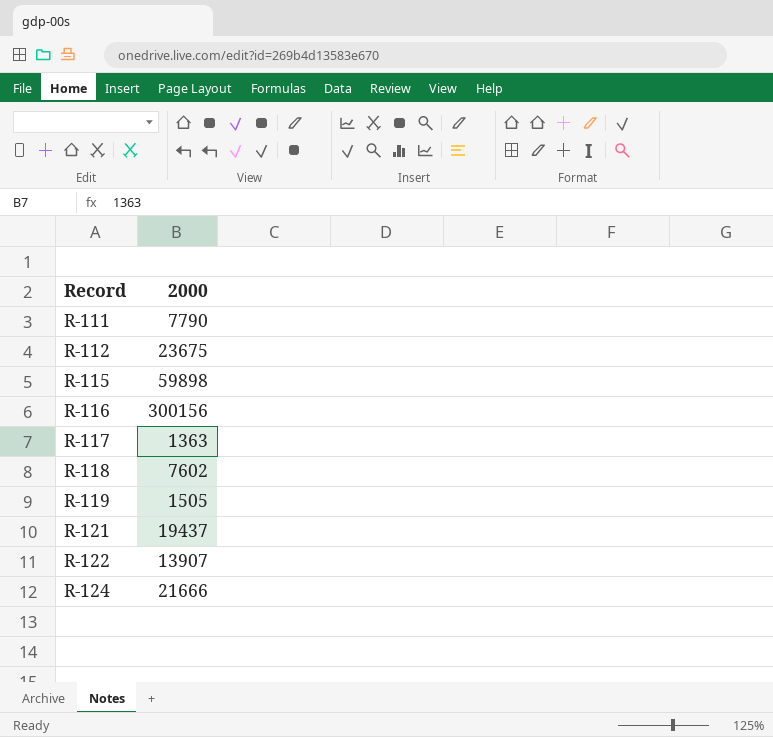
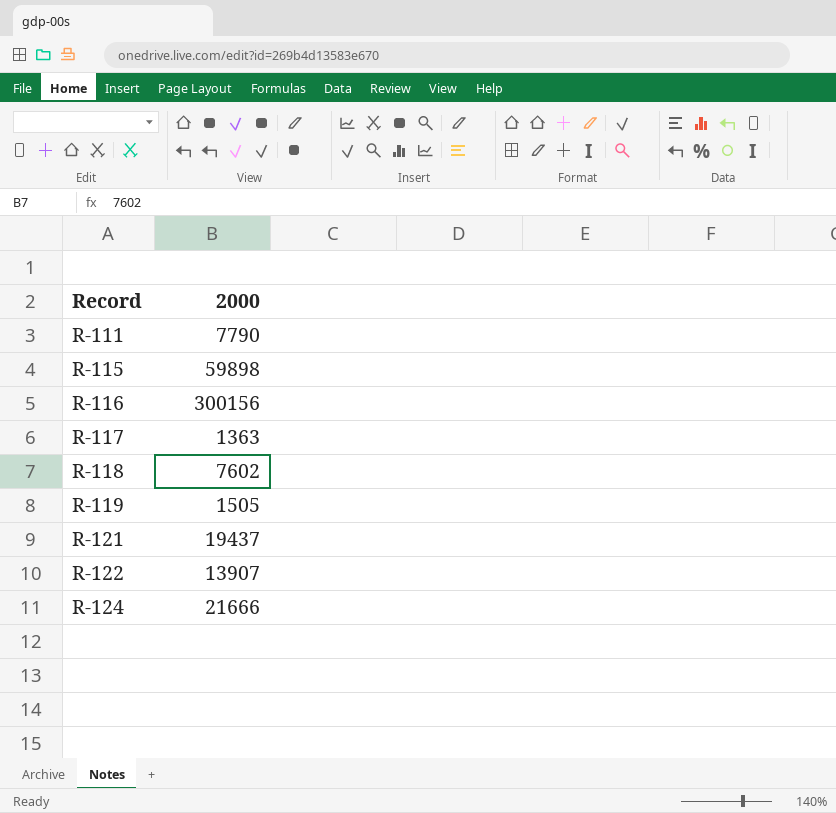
row R-112: 23675 -> none

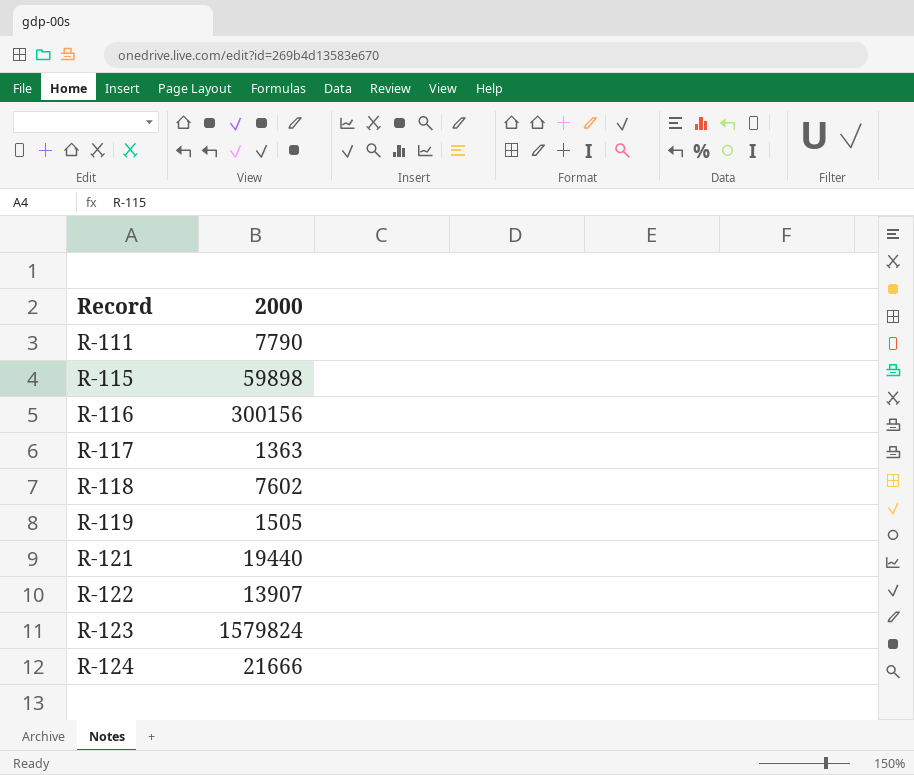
R-121 | 2000: 19437 -> 19440
row R-123: none -> 1579824

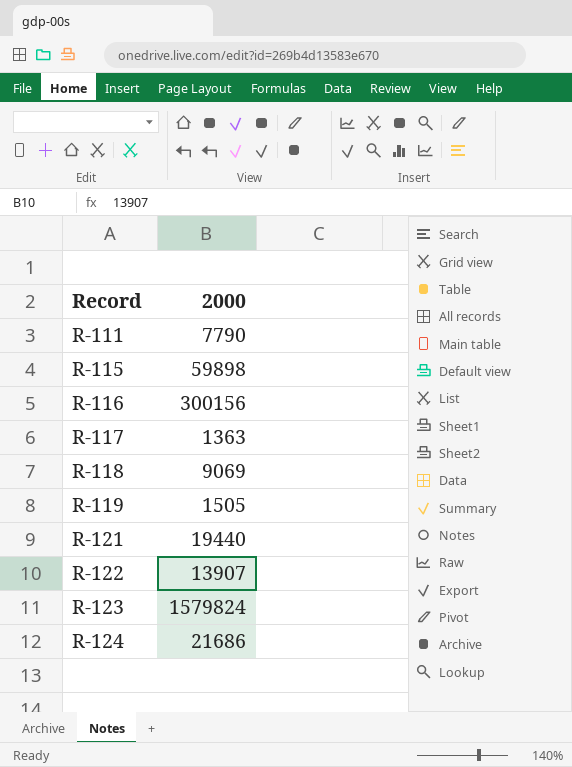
R-118 | 2000: 7602 -> 9069
R-124 | 2000: 21666 -> 21686

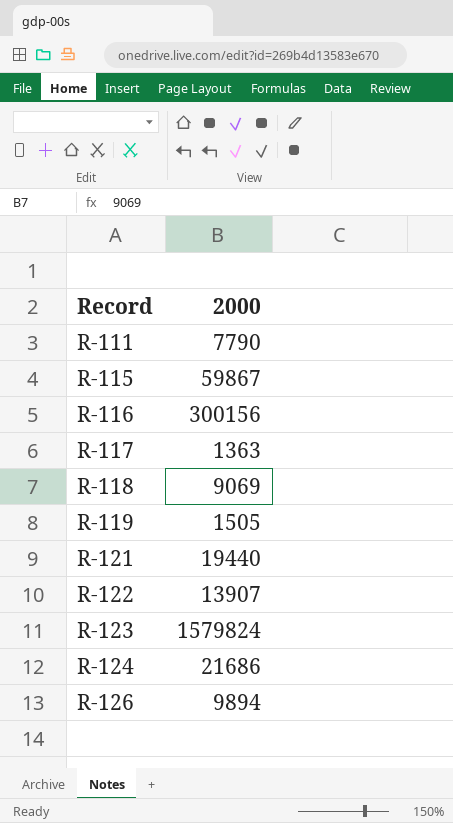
R-115 | 2000: 59898 -> 59867
row R-126: none -> 9894

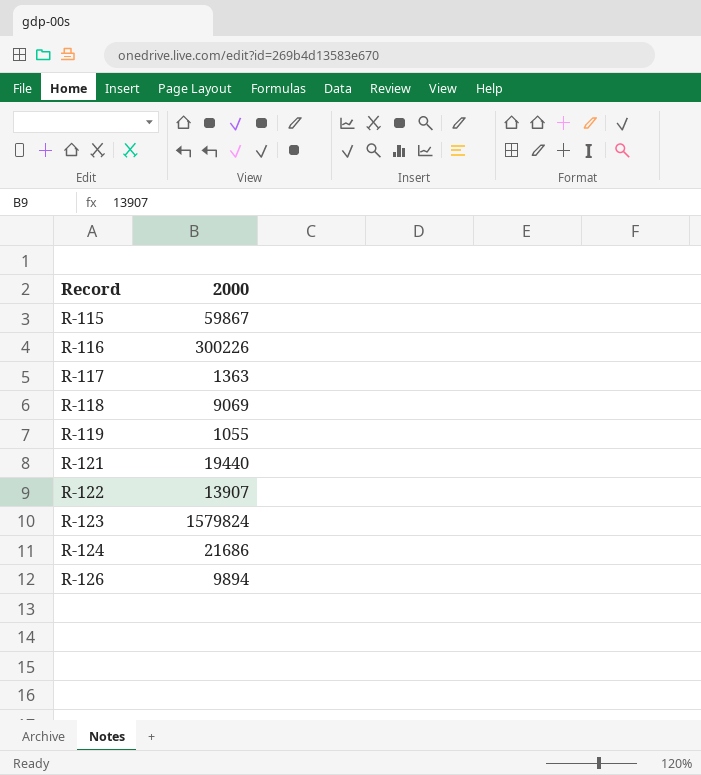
row R-111: 7790 -> none
R-116 | 2000: 300156 -> 300226
R-119 | 2000: 1505 -> 1055

